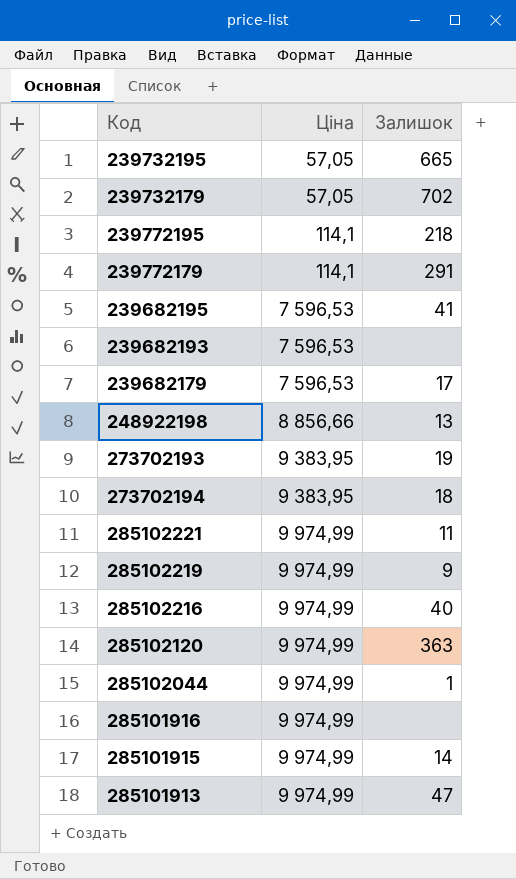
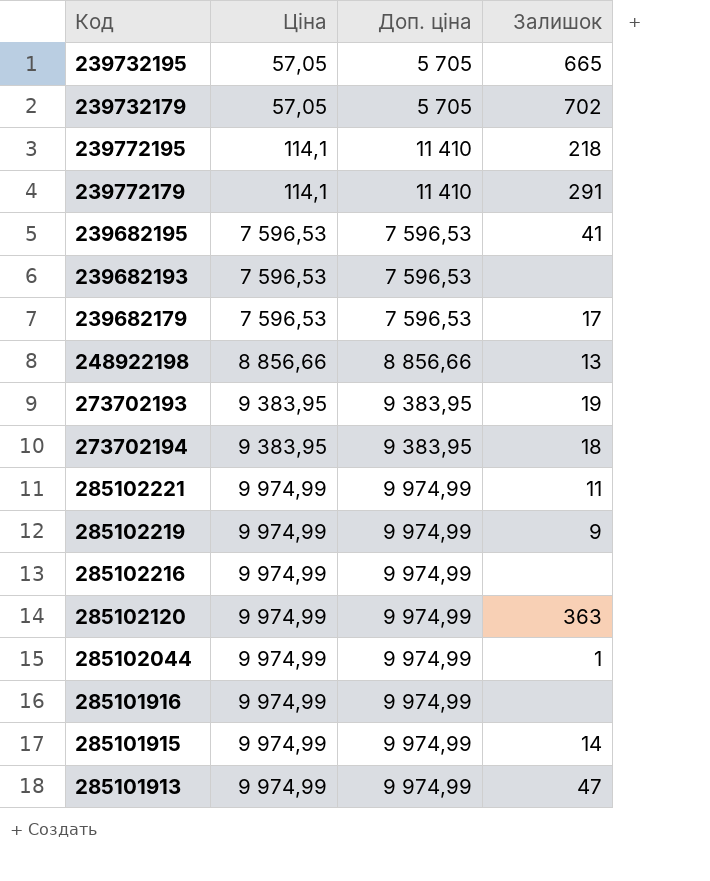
column Доп. ціна | position: none -> 3
285102216 | Залишок: 40 -> none

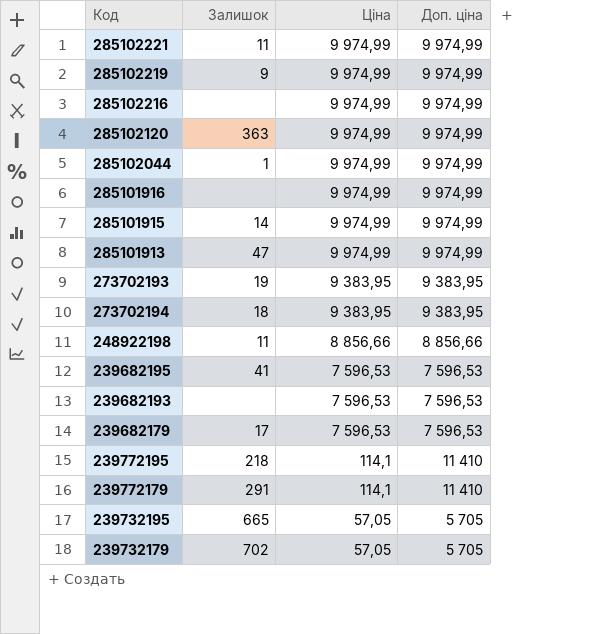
row order: Ціна ascending -> Ціна descending
column Залишок | position: 4 -> 2
248922198 | Залишок: 13 -> 11

